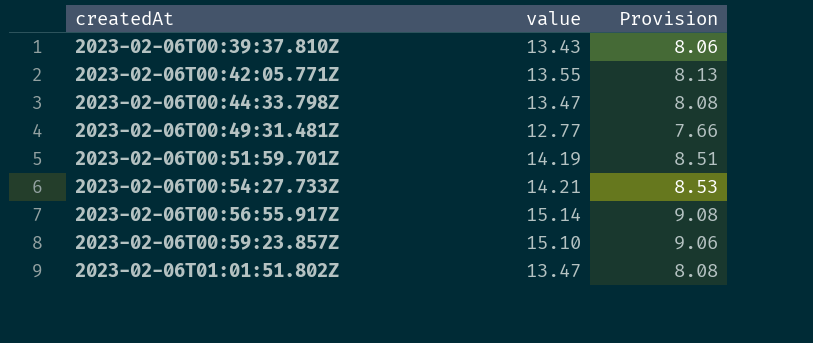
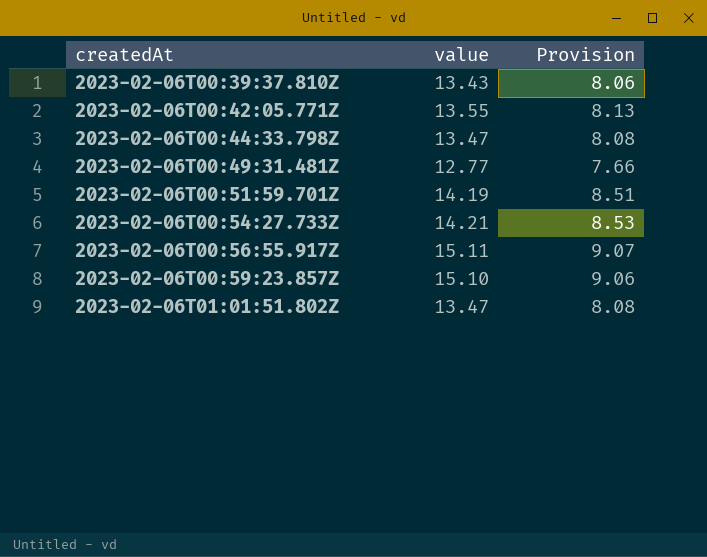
2023-02-06T00:56:55.917Z | value: 15.14 -> 15.11
2023-02-06T00:56:55.917Z | Provision: 9.08 -> 9.07

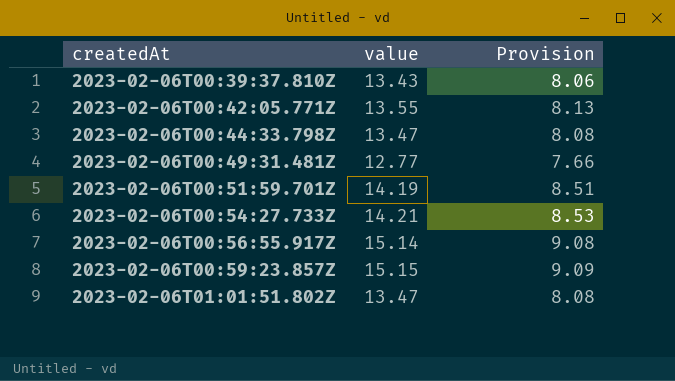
2023-02-06T00:56:55.917Z | value: 15.11 -> 15.14
2023-02-06T00:56:55.917Z | Provision: 9.07 -> 9.08
2023-02-06T00:59:23.857Z | value: 15.10 -> 15.15
2023-02-06T00:59:23.857Z | Provision: 9.06 -> 9.09

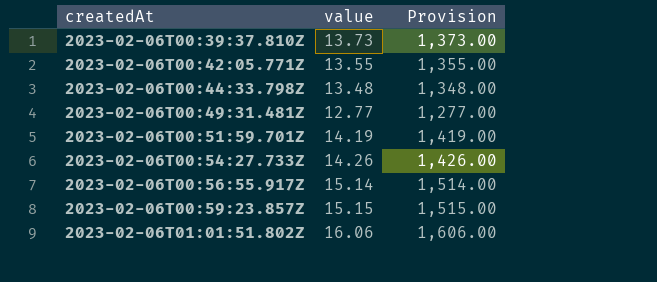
column Provision | formula: [value] * 0.6 -> [value] * 100
2023-02-06T00:39:37.810Z | value: 13.43 -> 13.73
2023-02-06T00:44:33.798Z | value: 13.47 -> 13.48
2023-02-06T00:54:27.733Z | value: 14.21 -> 14.26
2023-02-06T01:01:51.802Z | value: 13.47 -> 16.06

